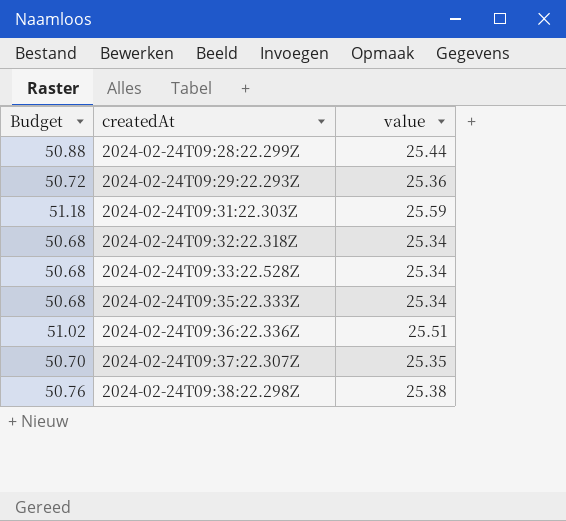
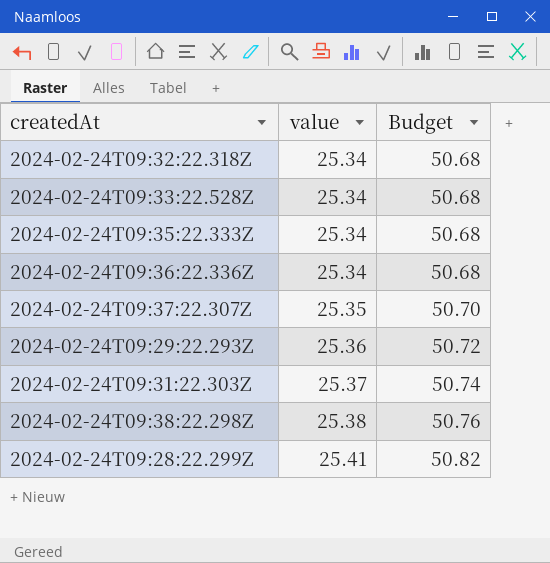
row order: createdAt ascending -> value ascending
column Budget | position: 1 -> 3
2024-02-24T09:36:22.336Z | value: 25.51 -> 25.34
2024-02-24T09:36:22.336Z | Budget: 51.02 -> 50.68
2024-02-24T09:31:22.303Z | value: 25.59 -> 25.37
2024-02-24T09:31:22.303Z | Budget: 51.18 -> 50.74
2024-02-24T09:28:22.299Z | value: 25.44 -> 25.41
2024-02-24T09:28:22.299Z | Budget: 50.88 -> 50.82

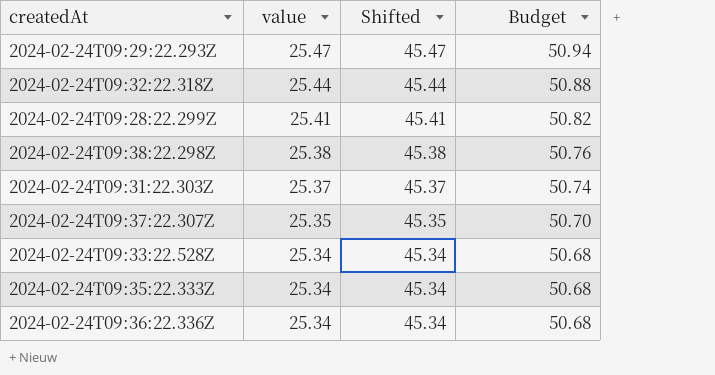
row order: value ascending -> value descending
column Shifted | formula: none -> [value] + 20
2024-02-24T09:29:22.293Z | value: 25.36 -> 25.47
2024-02-24T09:29:22.293Z | Budget: 50.72 -> 50.94
2024-02-24T09:32:22.318Z | value: 25.34 -> 25.44
2024-02-24T09:32:22.318Z | Budget: 50.68 -> 50.88

